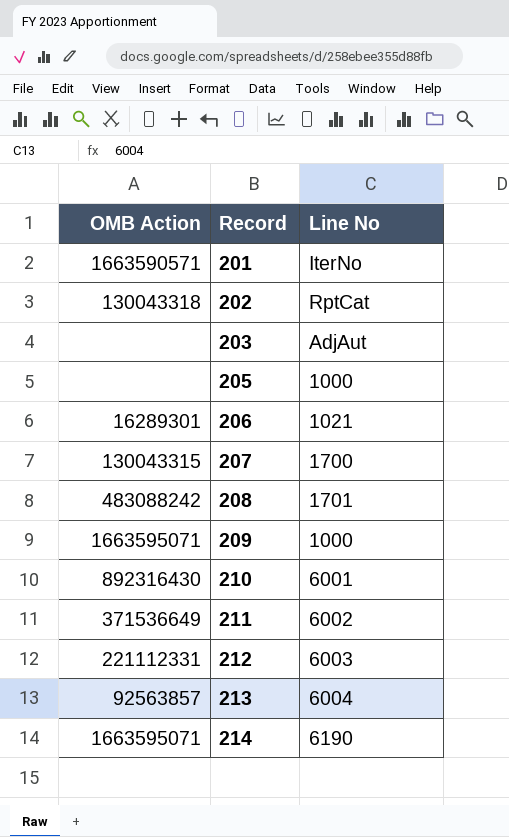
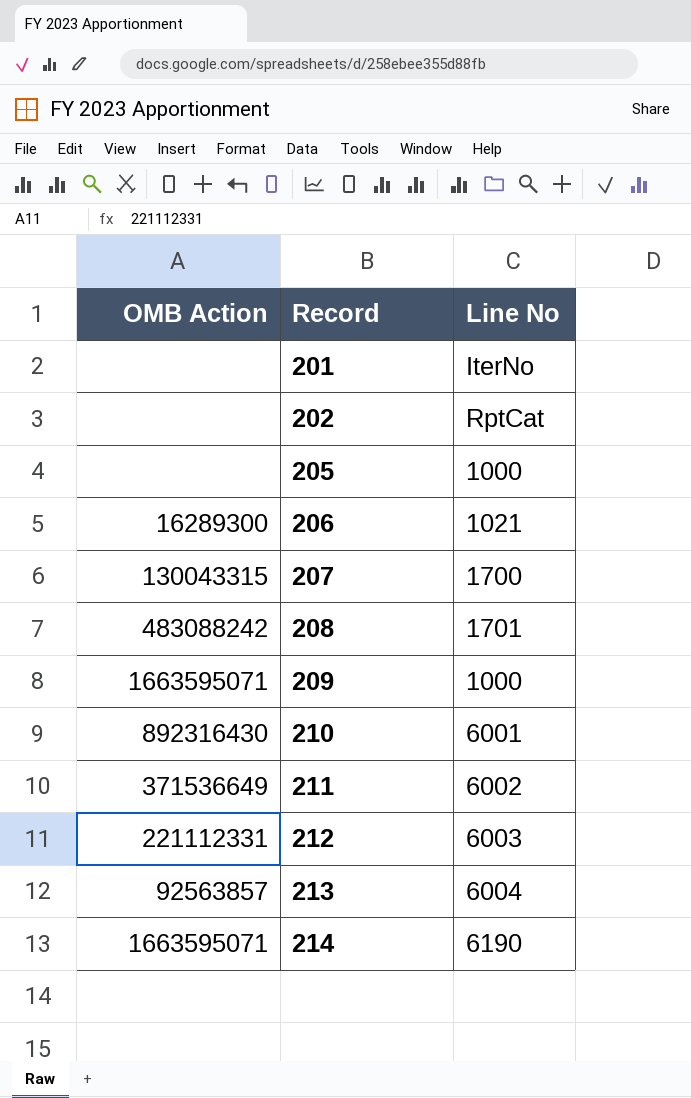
row 203: none | AdjAut -> none
201 | OMB Action: 1663590571 -> none
202 | OMB Action: 130043318 -> none
206 | OMB Action: 16289301 -> 16289300

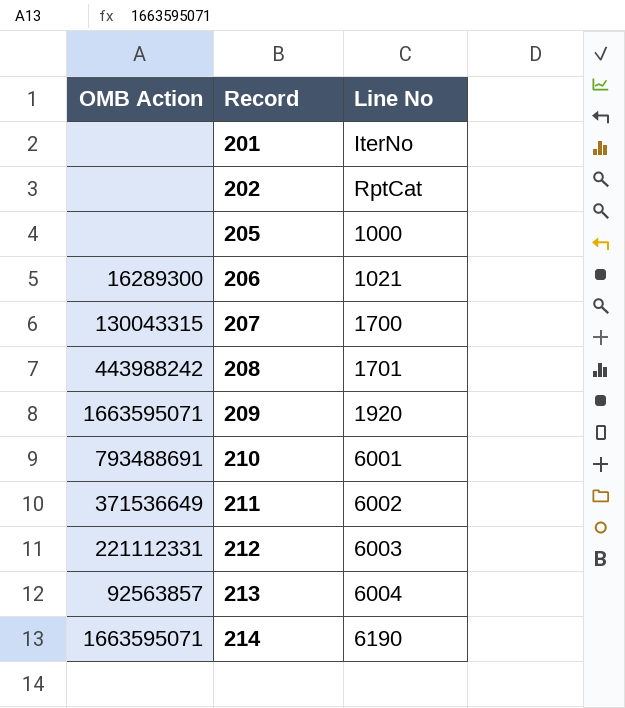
208 | OMB Action: 483088242 -> 443988242
209 | Line No: 1000 -> 1920
210 | OMB Action: 892316430 -> 793488691

